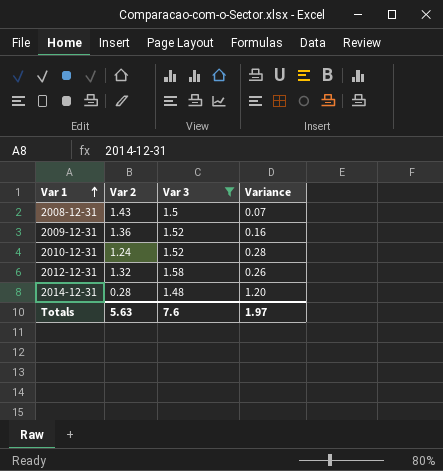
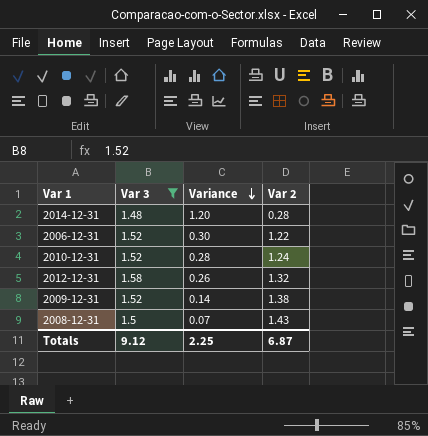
row order: Var 1 ascending -> Variance descending
column Var 2 | position: 2 -> 4
row 2006-12-31: none -> 1.52 | 0.30 | 1.22
2009-12-31 | Variance: 0.16 -> 0.14
2009-12-31 | Var 2: 1.36 -> 1.38
Totals | Var 3: 7.6 -> 9.12
Totals | Variance: 1.97 -> 2.25
Totals | Var 2: 5.63 -> 6.87

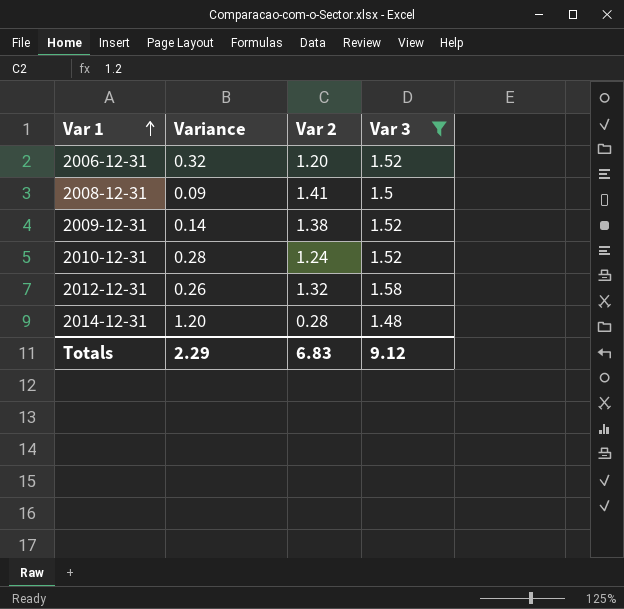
row order: Variance descending -> Var 1 ascending
column Var 3 | position: 2 -> 4
2006-12-31 | Variance: 0.30 -> 0.32
2006-12-31 | Var 2: 1.22 -> 1.20
2008-12-31 | Variance: 0.07 -> 0.09
2008-12-31 | Var 2: 1.43 -> 1.41
Totals | Variance: 2.25 -> 2.29
Totals | Var 2: 6.87 -> 6.83

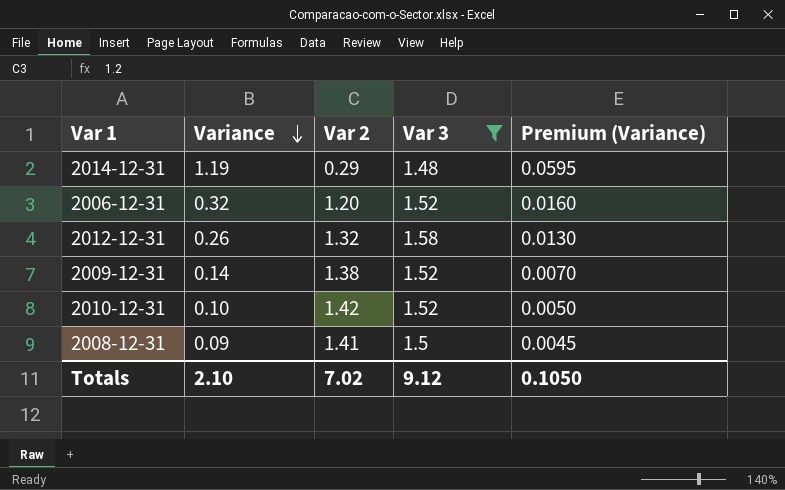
row order: Var 1 ascending -> Variance descending
column Premium (Variance) | formula: none -> [Variance] * 0.05
2014-12-31 | Variance: 1.20 -> 1.19
2014-12-31 | Var 2: 0.28 -> 0.29
2010-12-31 | Variance: 0.28 -> 0.10
2010-12-31 | Var 2: 1.24 -> 1.42
Totals | Variance: 2.29 -> 2.10
Totals | Var 2: 6.83 -> 7.02

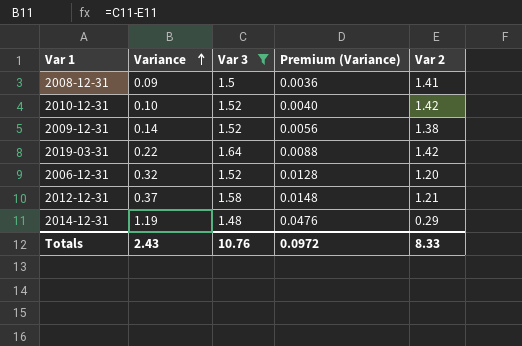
row order: Variance descending -> Variance ascending
column Premium (Variance) | formula: [Variance] * 0.05 -> [Variance] * 0.04
column Var 2 | position: 3 -> 5
row 2019-03-31: none -> 0.22 | 1.64 | 0.0088 | 1.42
2012-12-31 | Variance: 0.26 -> 0.37
2012-12-31 | Var 2: 1.32 -> 1.21
Totals | Variance: 2.10 -> 2.43
Totals | Var 3: 9.12 -> 10.76
Totals | Premium (Variance): 0.1050 -> 0.0972
Totals | Var 2: 7.02 -> 8.33

